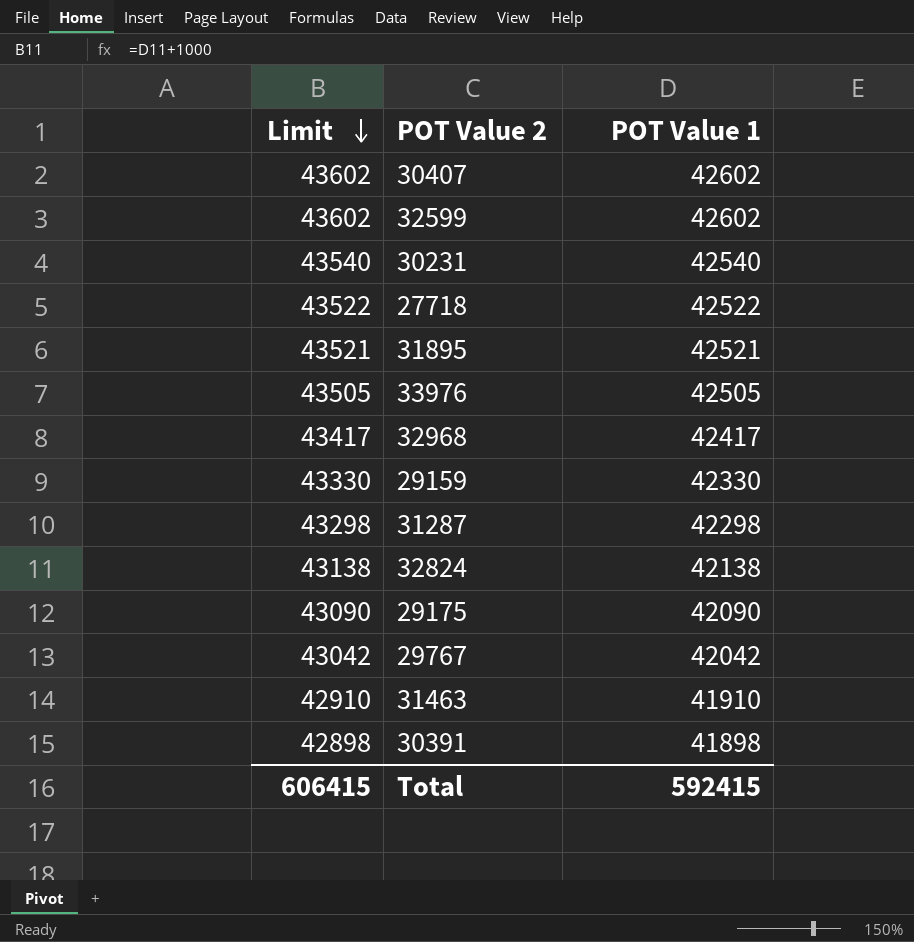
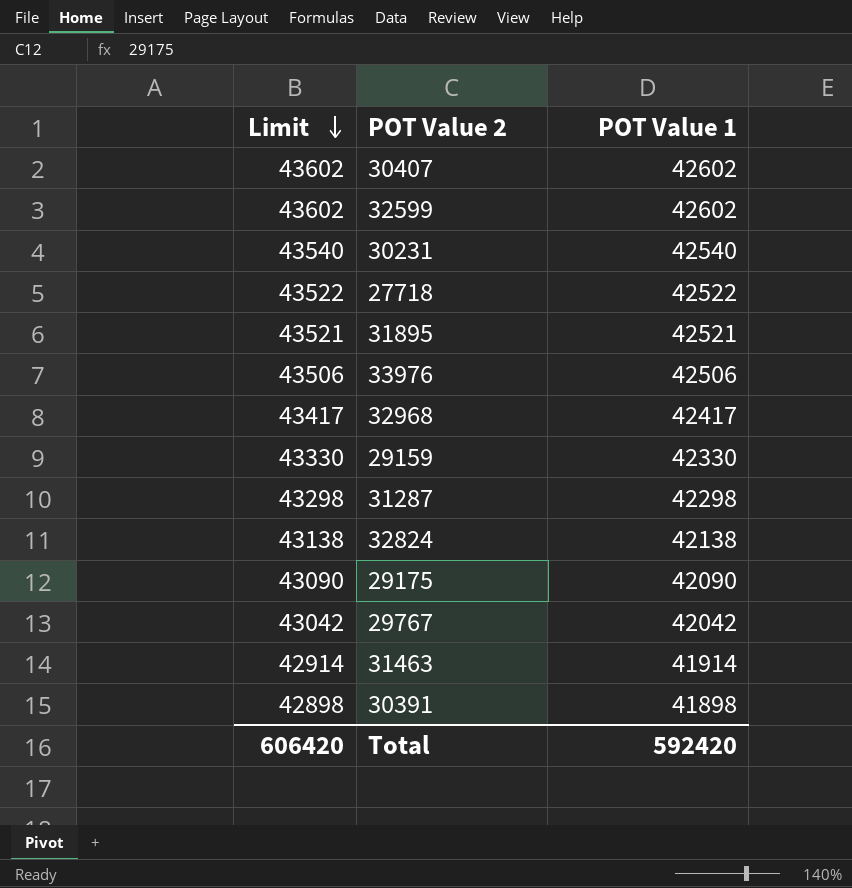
33976 | Limit: 43505 -> 43506
33976 | POT Value 1: 42505 -> 42506
31463 | Limit: 42910 -> 42914
31463 | POT Value 1: 41910 -> 41914
Total | Limit: 606415 -> 606420
Total | POT Value 1: 592415 -> 592420

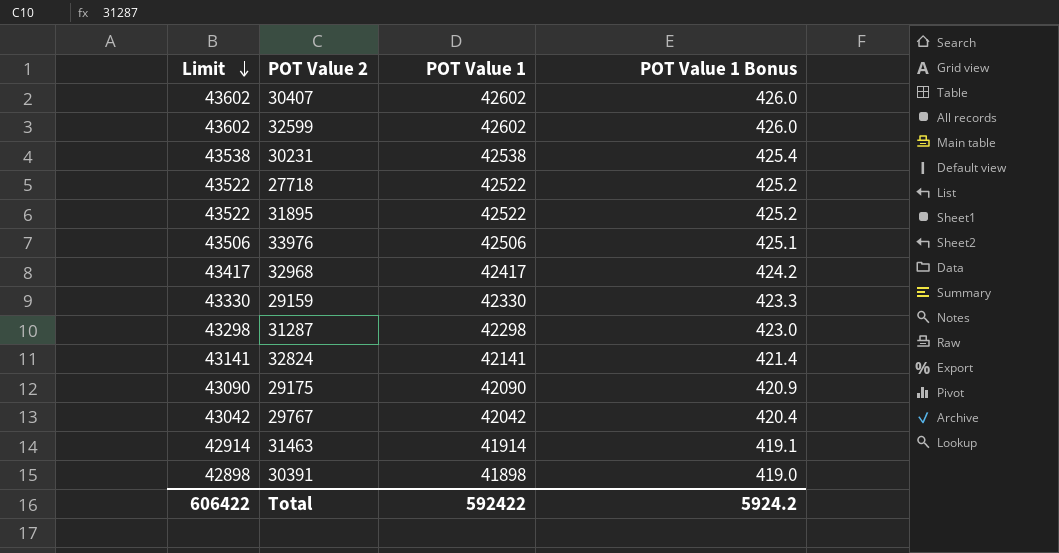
column POT Value 1 Bonus | formula: none -> [POT Value 1] * 0.01
30231 | Limit: 43540 -> 43538
30231 | POT Value 1: 42540 -> 42538
31895 | Limit: 43521 -> 43522
31895 | POT Value 1: 42521 -> 42522
32824 | Limit: 43138 -> 43141
32824 | POT Value 1: 42138 -> 42141
Total | Limit: 606420 -> 606422
Total | POT Value 1: 592420 -> 592422

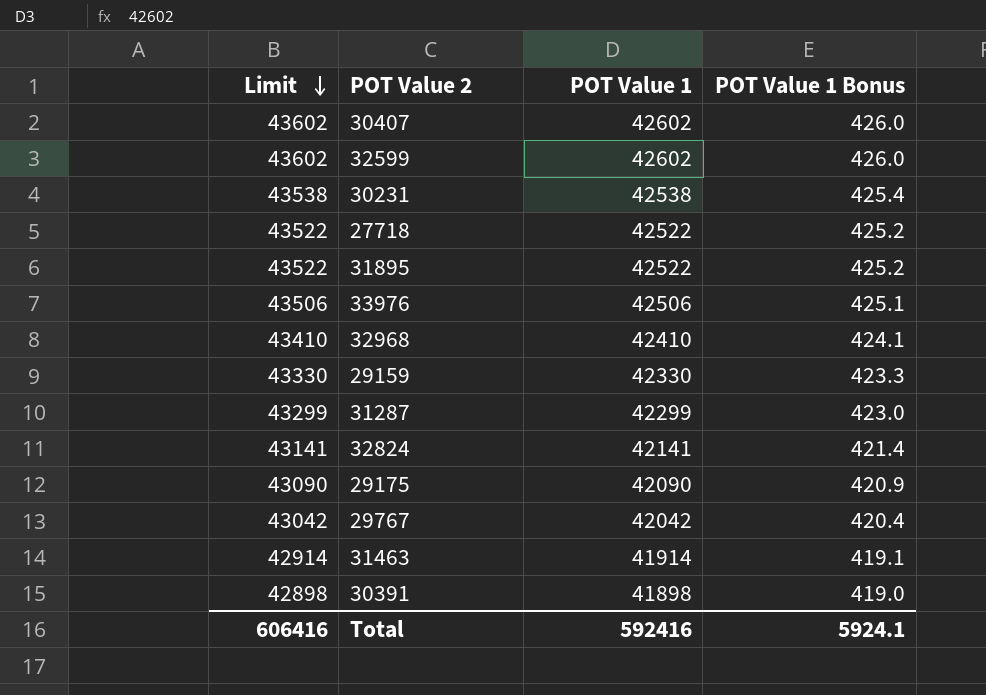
32968 | Limit: 43417 -> 43410
32968 | POT Value 1: 42417 -> 42410
32968 | POT Value 1 Bonus: 424.2 -> 424.1
31287 | Limit: 43298 -> 43299
31287 | POT Value 1: 42298 -> 42299
Total | Limit: 606422 -> 606416
Total | POT Value 1: 592422 -> 592416
Total | POT Value 1 Bonus: 5924.2 -> 5924.1

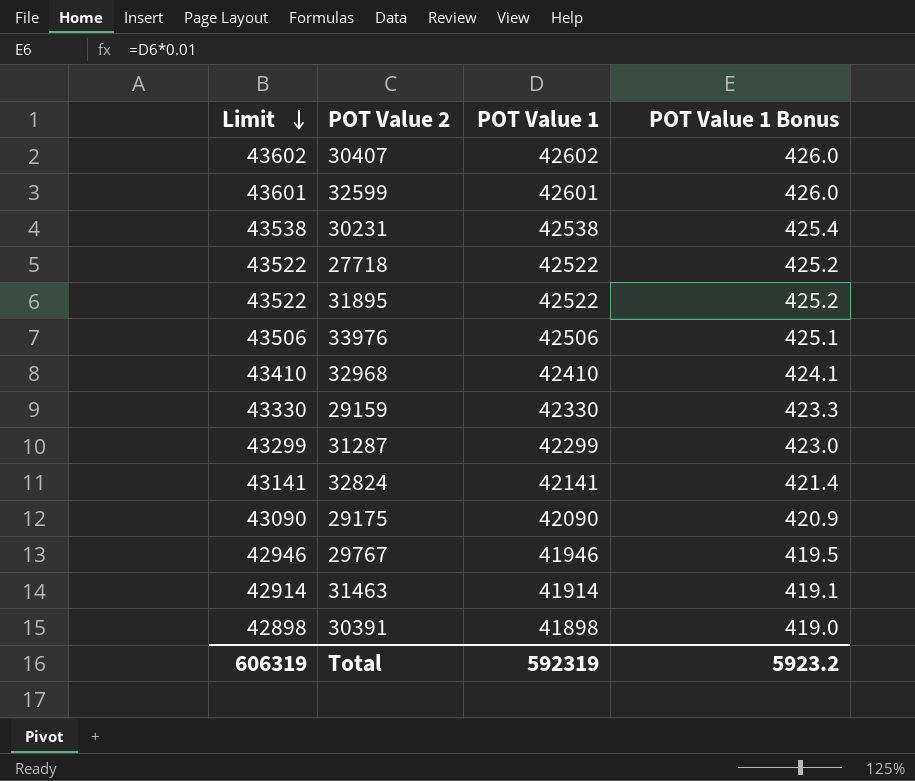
32599 | Limit: 43602 -> 43601
32599 | POT Value 1: 42602 -> 42601
29767 | Limit: 43042 -> 42946
29767 | POT Value 1: 42042 -> 41946
29767 | POT Value 1 Bonus: 420.4 -> 419.5
Total | Limit: 606416 -> 606319
Total | POT Value 1: 592416 -> 592319
Total | POT Value 1 Bonus: 5924.1 -> 5923.2

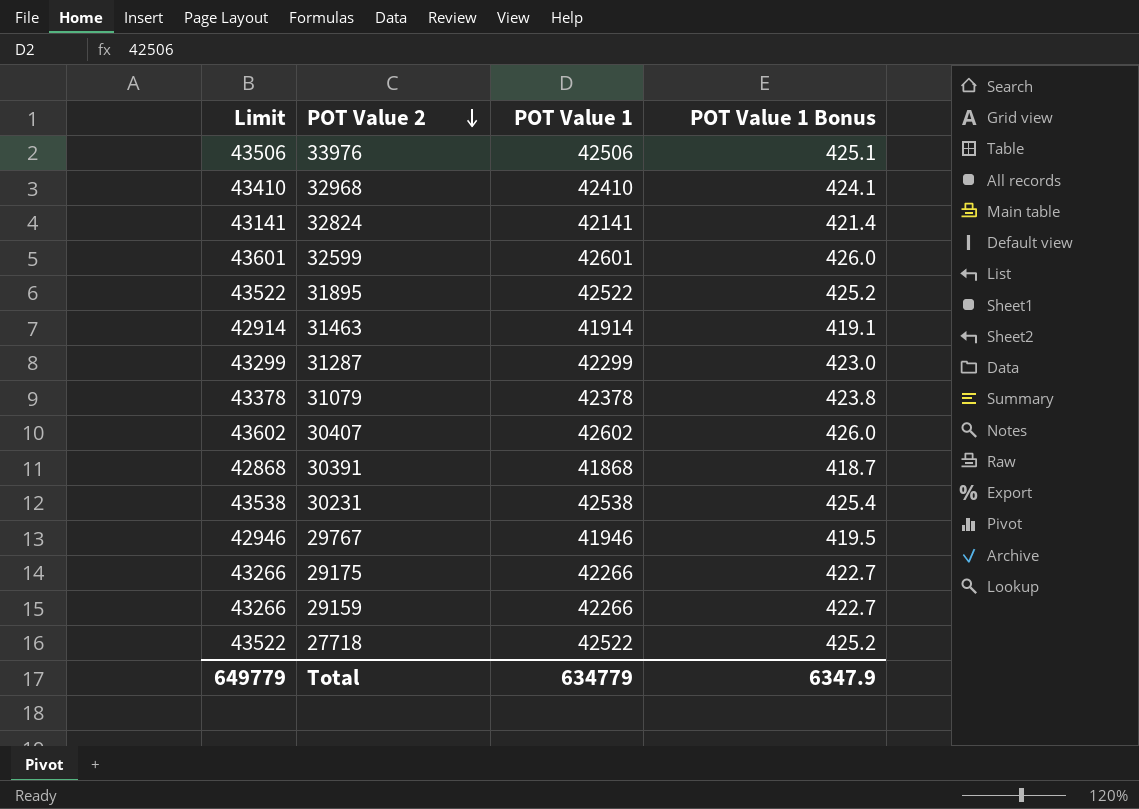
row order: Limit descending -> POT Value 2 descending
row 31079: none -> 43378 | 42378 | 423.8
30391 | Limit: 42898 -> 42868
30391 | POT Value 1: 41898 -> 41868
30391 | POT Value 1 Bonus: 419.0 -> 418.7
29175 | Limit: 43090 -> 43266
29175 | POT Value 1: 42090 -> 42266
29175 | POT Value 1 Bonus: 420.9 -> 422.7
29159 | Limit: 43330 -> 43266
29159 | POT Value 1: 42330 -> 42266
29159 | POT Value 1 Bonus: 423.3 -> 422.7
Total | Limit: 606319 -> 649779
Total | POT Value 1: 592319 -> 634779
Total | POT Value 1 Bonus: 5923.2 -> 6347.9

